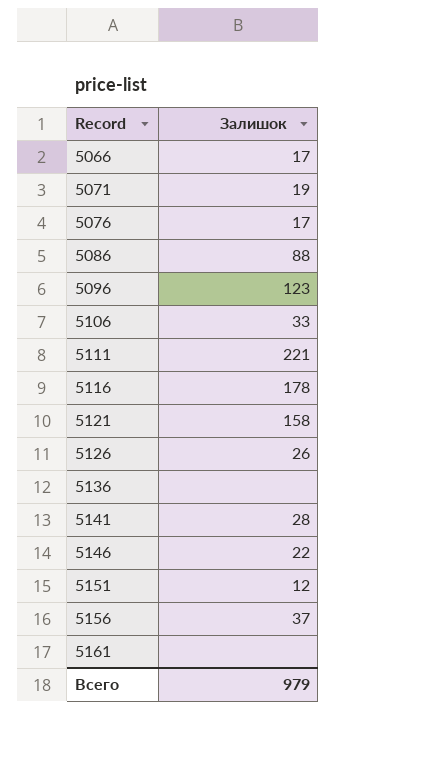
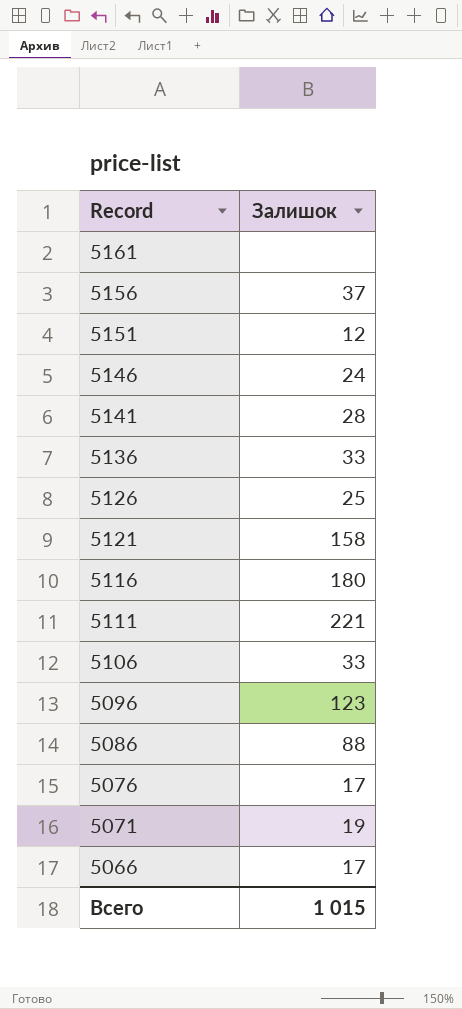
row order: Record ascending -> Record descending
5146 | Залишок: 22 -> 24
5136 | Залишок: none -> 33
5126 | Залишок: 26 -> 25
5116 | Залишок: 178 -> 180
Всего | Залишок: 979 -> 1 015

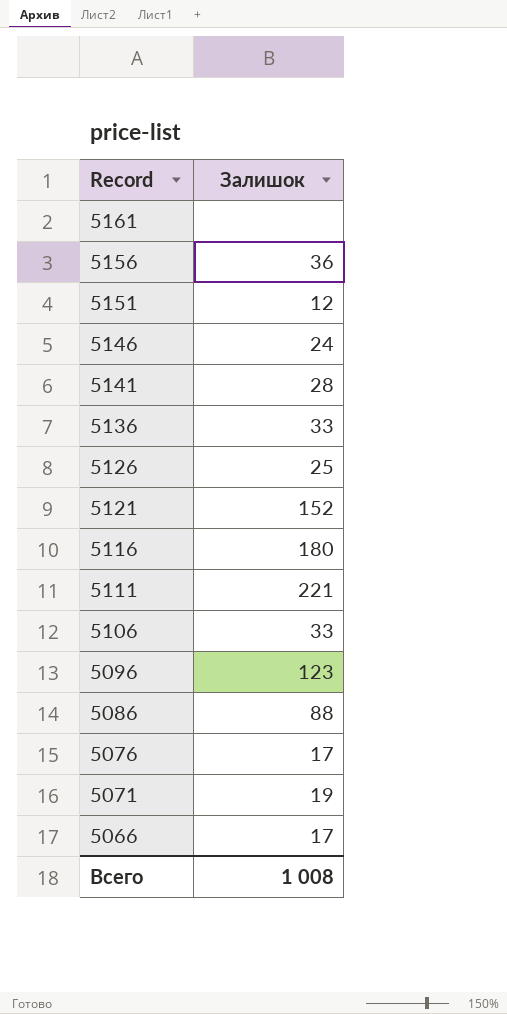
5156 | Залишок: 37 -> 36
5121 | Залишок: 158 -> 152
Всего | Залишок: 1 015 -> 1 008

